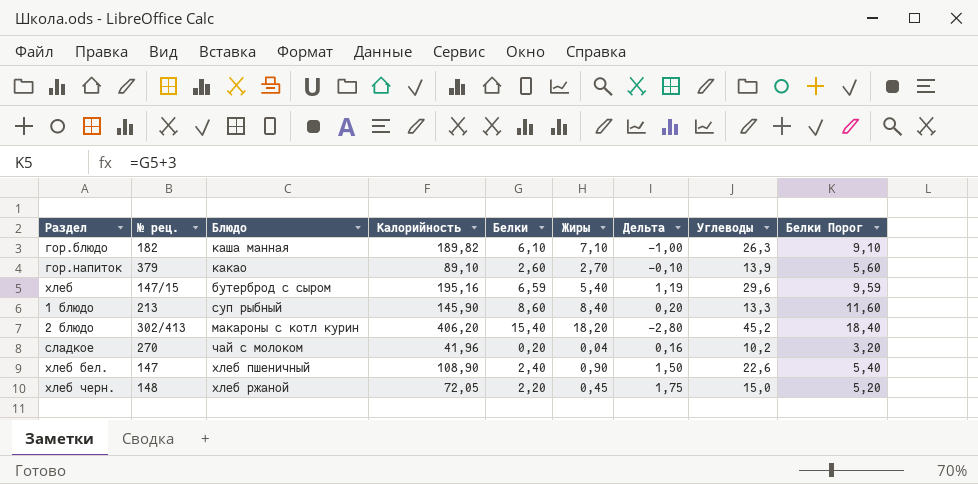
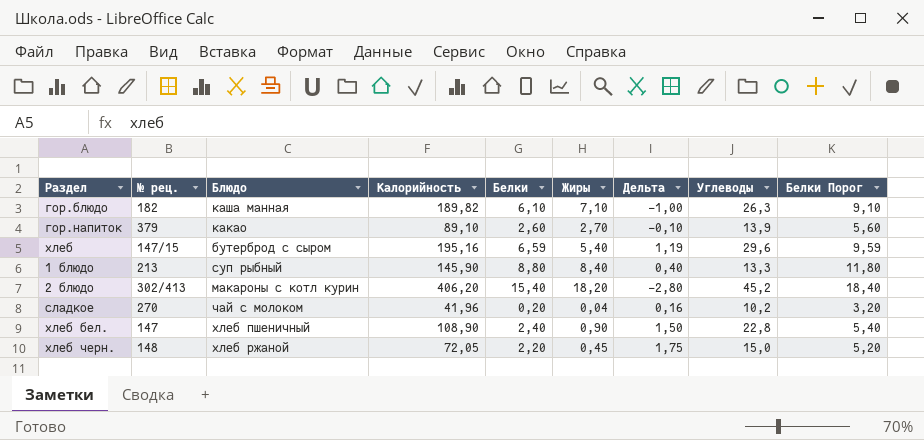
1 блюдо | Белки: 8,60 -> 8,80
1 блюдо | Дельта: 0,20 -> 0,40
1 блюдо | Белки Порог: 11,60 -> 11,80
хлеб бел. | Углеводы: 22,6 -> 22,8

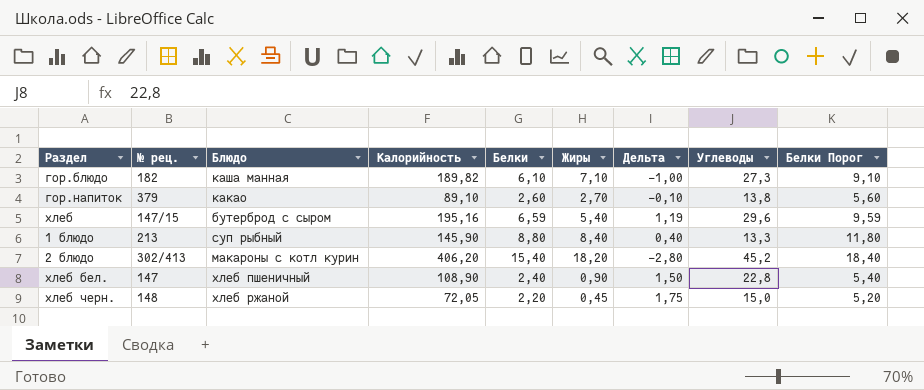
row сладкое: 270 | чай с молоком | 41,96 | 0,20 | 0,04 | 0,16 | 10,2 | 3,20 -> none
гор.блюдо | Углеводы: 26,3 -> 27,3
гор.напиток | Углеводы: 13,9 -> 13,8

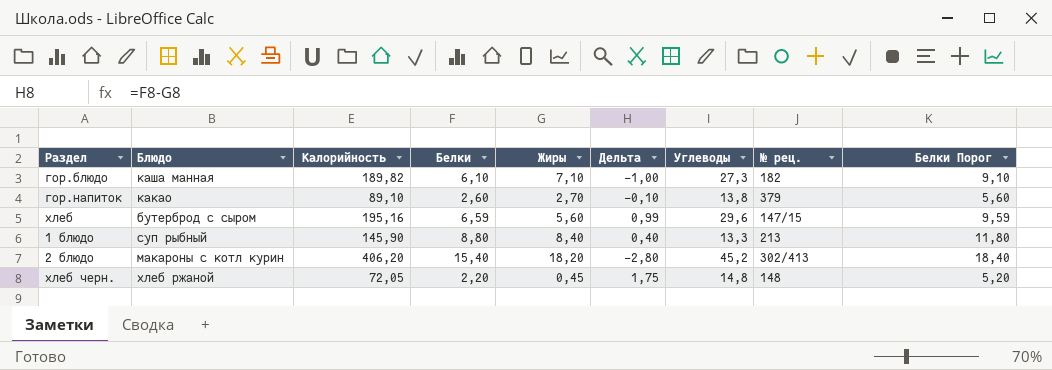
column № рец. | position: 2 -> 8
row хлеб бел.: 147 | хлеб пшеничный | 108,90 | 2,40 | 0,90 | 1,50 | 22,8 | 5,40 -> none
хлеб | Жиры: 5,40 -> 5,60
хлеб | Дельта: 1,19 -> 0,99
хлеб черн. | Углеводы: 15,0 -> 14,8

